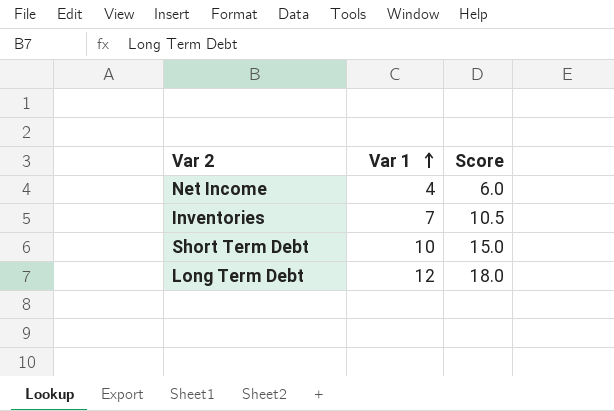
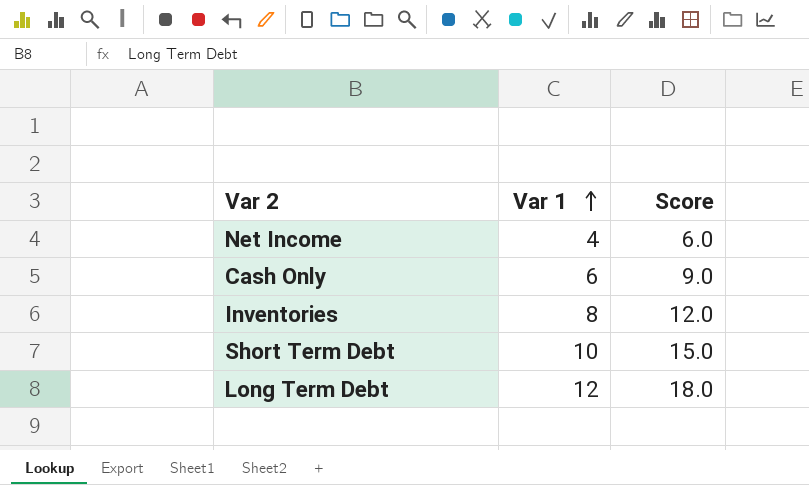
row Cash Only: none -> 6 | 9.0
Inventories | Var 1: 7 -> 8
Inventories | Score: 10.5 -> 12.0

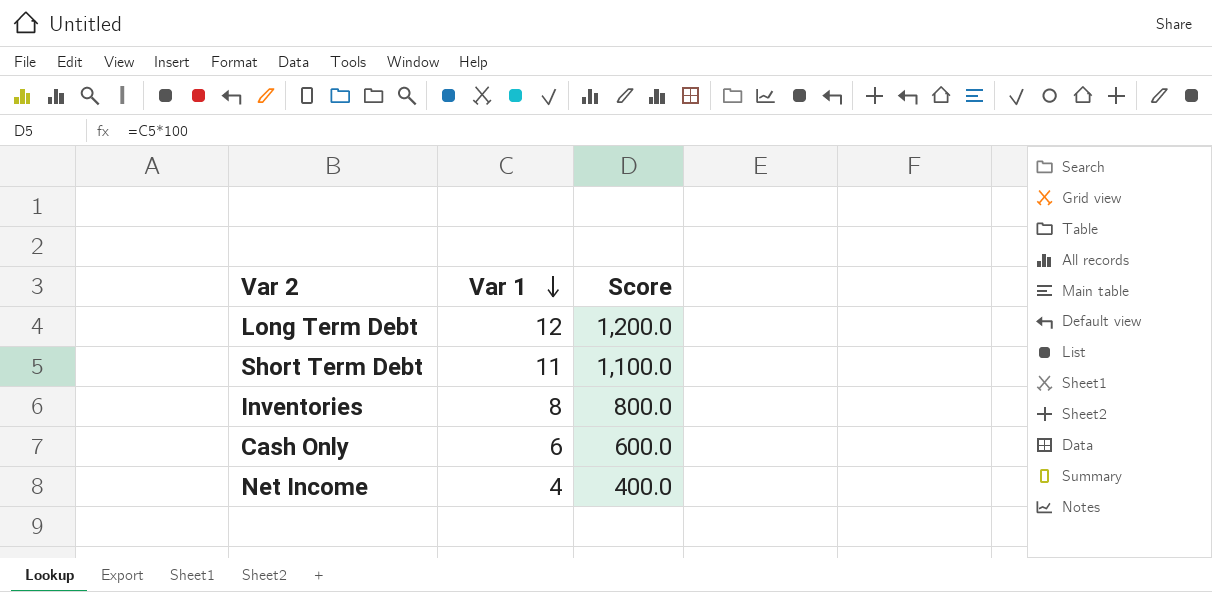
row order: Var 1 ascending -> Var 1 descending
column Score | formula: [Var 1] * 1.5 -> [Var 1] * 100
Short Term Debt | Var 1: 10 -> 11

